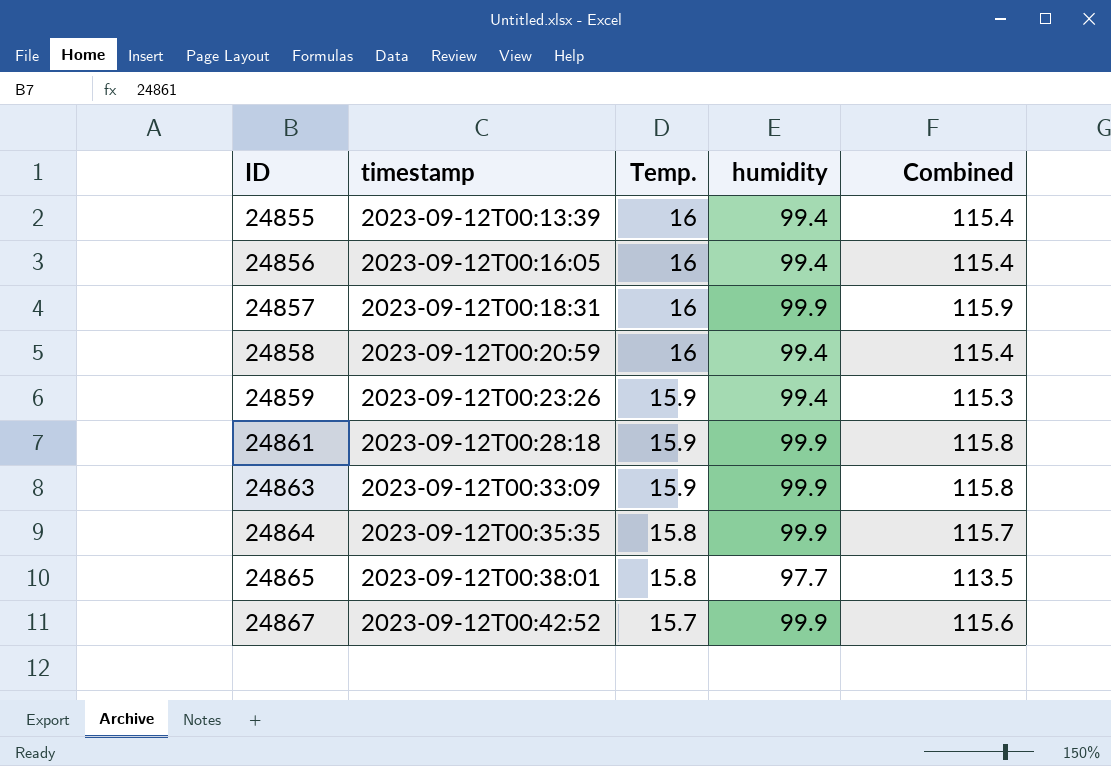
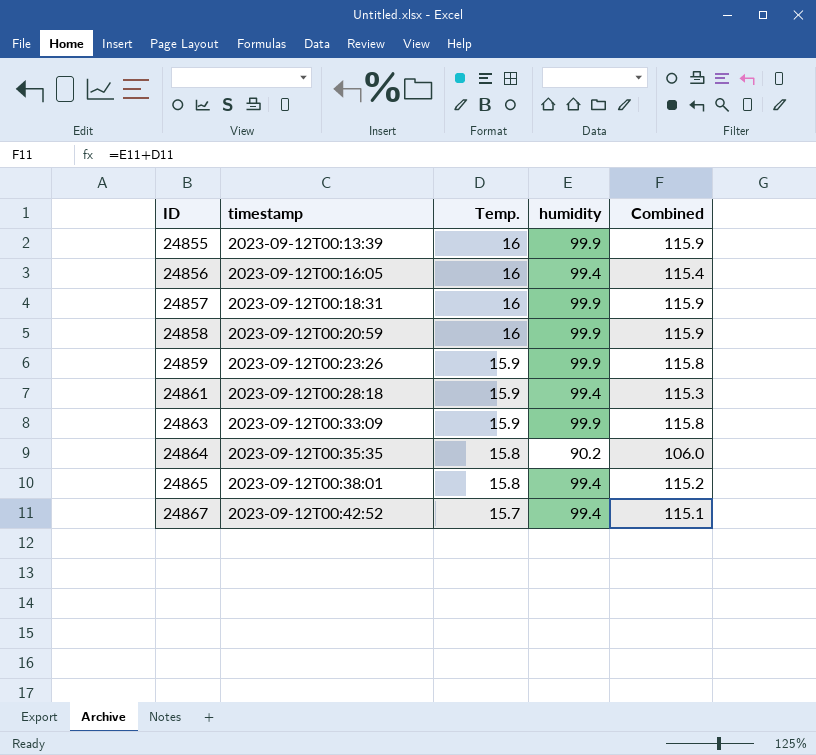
24855 | humidity: 99.4 -> 99.9
24855 | Combined: 115.4 -> 115.9
24858 | humidity: 99.4 -> 99.9
24858 | Combined: 115.4 -> 115.9
24859 | humidity: 99.4 -> 99.9
24859 | Combined: 115.3 -> 115.8
24861 | humidity: 99.9 -> 99.4
24861 | Combined: 115.8 -> 115.3
24864 | humidity: 99.9 -> 90.2
24864 | Combined: 115.7 -> 106.0
24865 | humidity: 97.7 -> 99.4
24865 | Combined: 113.5 -> 115.2
24867 | humidity: 99.9 -> 99.4
24867 | Combined: 115.6 -> 115.1

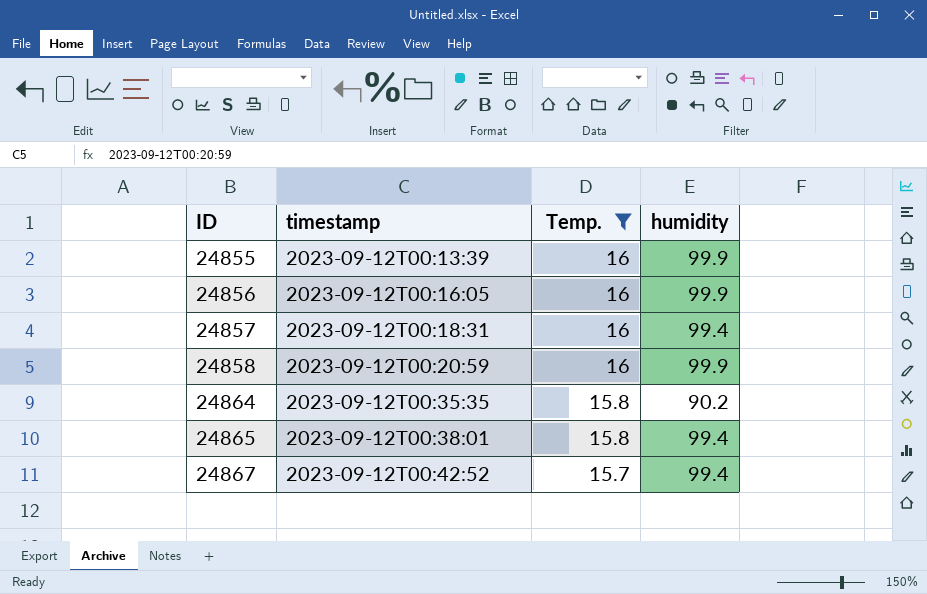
filter: none -> Temp. != 15.9
column Combined | formula: [Temp.] + [humidity] -> none
24856 | humidity: 99.4 -> 99.9
24857 | humidity: 99.9 -> 99.4

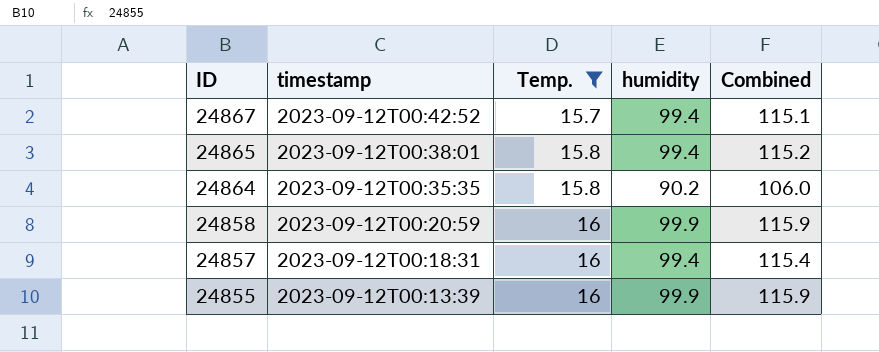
row order: ID ascending -> ID descending
column Combined | formula: none -> [Temp.] + [humidity]
row 24856: 2023-09-12T00:16:05 | 16 | 99.9 -> none

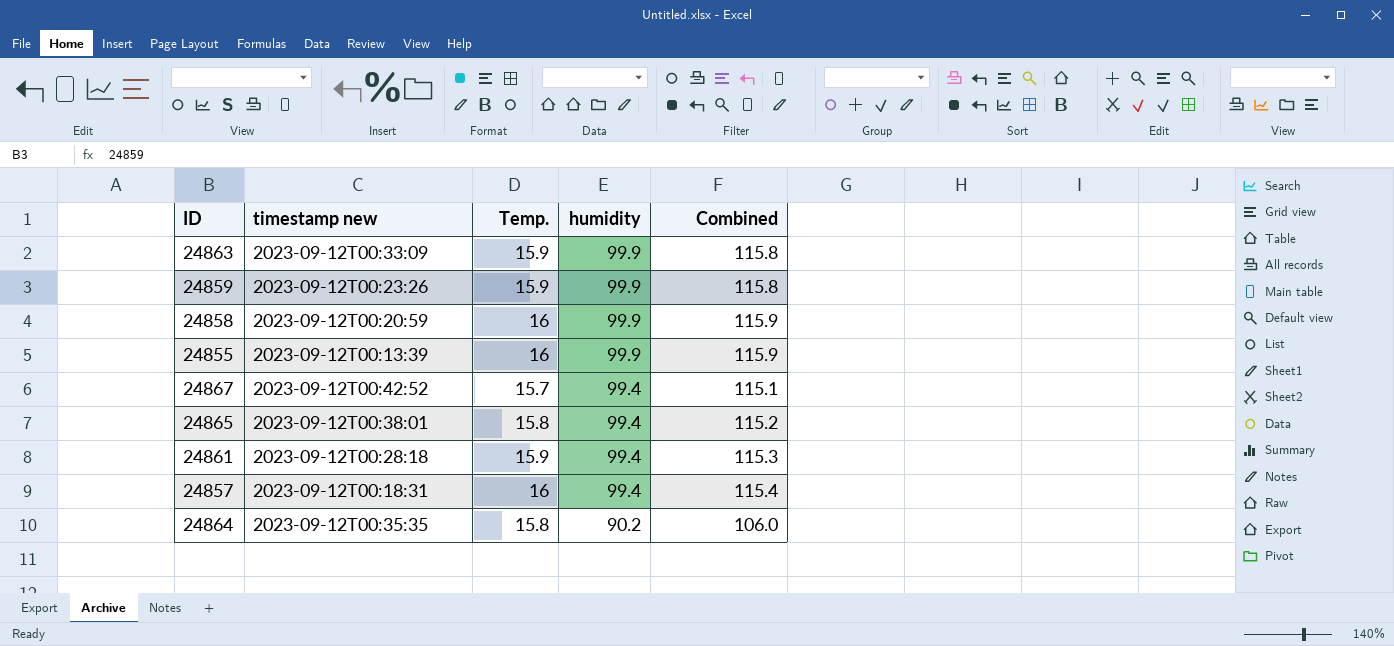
filter: Temp. != 15.9 -> none
row order: ID descending -> humidity descending
column name: timestamp -> timestamp new

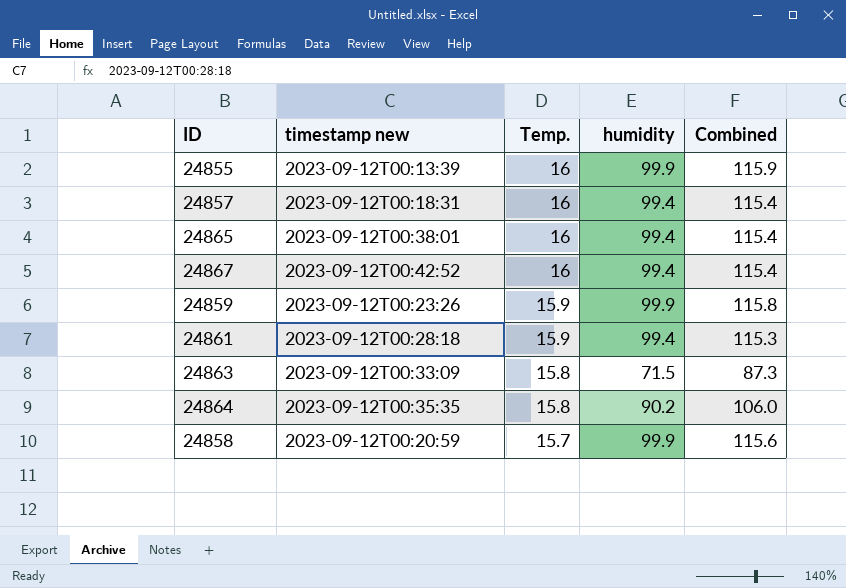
row order: humidity descending -> Temp. descending
24865 | Temp.: 15.8 -> 16
24865 | Combined: 115.2 -> 115.4
24867 | Temp.: 15.7 -> 16
24867 | Combined: 115.1 -> 115.4
24863 | Temp.: 15.9 -> 15.8
24863 | humidity: 99.9 -> 71.5
24863 | Combined: 115.8 -> 87.3
24858 | Temp.: 16 -> 15.7
24858 | Combined: 115.9 -> 115.6

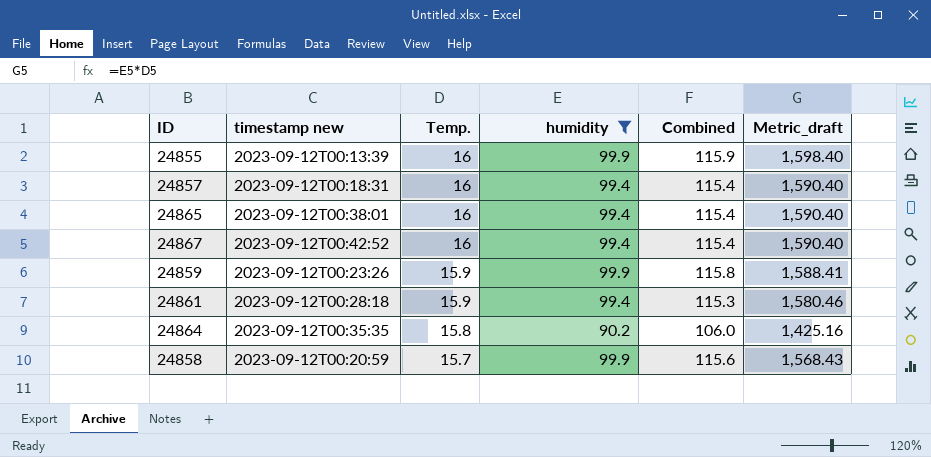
filter: none -> humidity != 71.5
column Metric_draft | formula: none -> [Temp.] * [humidity]

